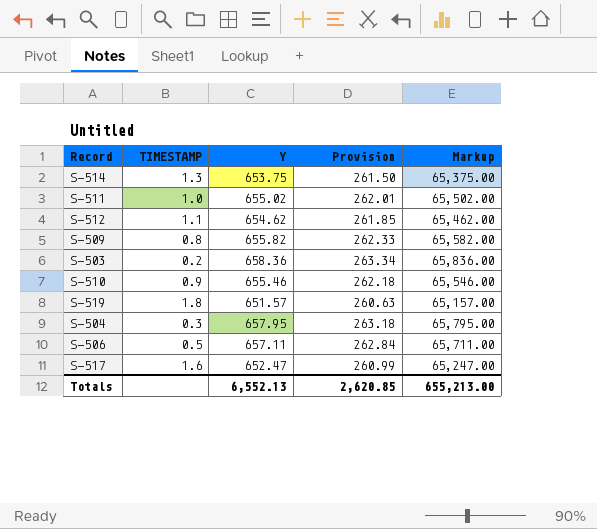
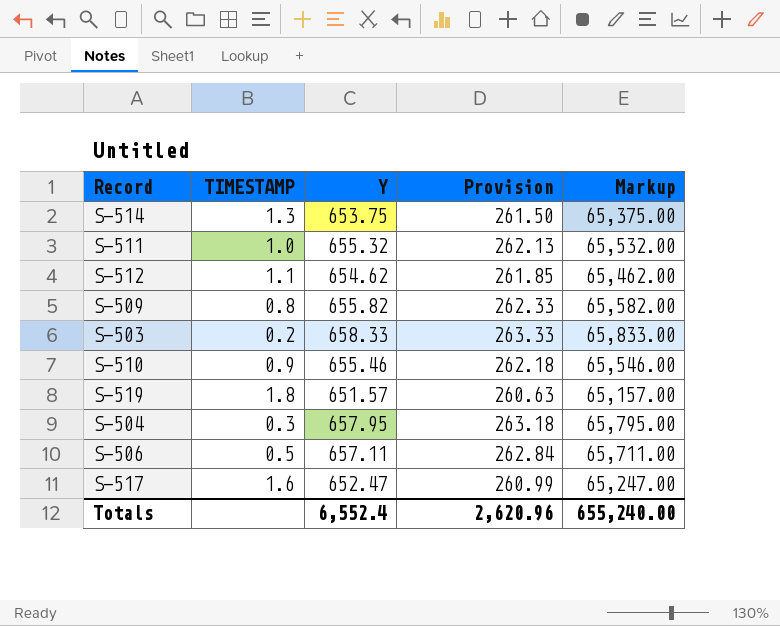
S-511 | Y: 655.02 -> 655.32
S-511 | Provision: 262.01 -> 262.13
S-511 | Markup: 65,502.00 -> 65,532.00
S-503 | Y: 658.36 -> 658.33
S-503 | Provision: 263.34 -> 263.33
S-503 | Markup: 65,836.00 -> 65,833.00
Totals | Y: 6,552.13 -> 6,552.4
Totals | Provision: 2,620.85 -> 2,620.96
Totals | Markup: 655,213.00 -> 655,240.00

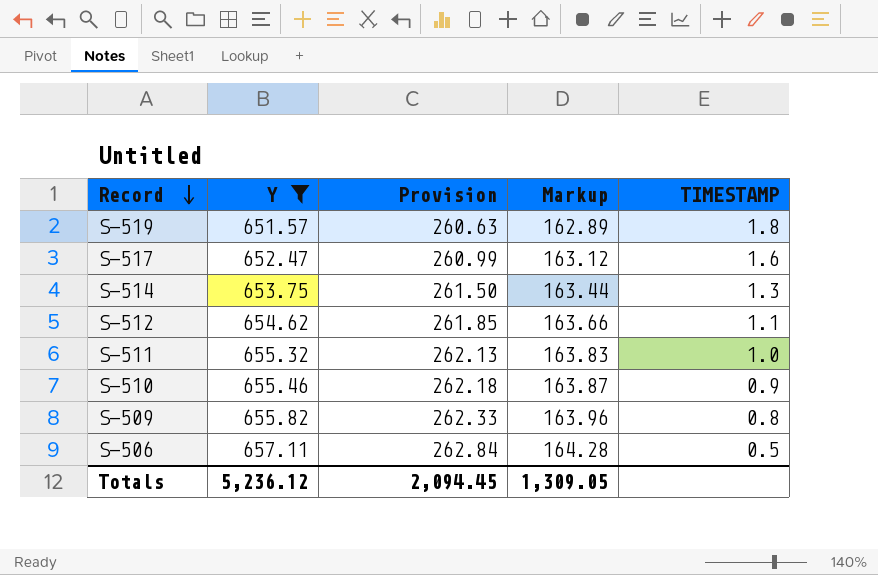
filter: none -> Y <= 657.11
row order: none -> Record descending
column Markup | formula: [Y] * 100 -> [Y] * 0.25
column TIMESTAMP | position: 2 -> 5
Totals | Y: 6,552.4 -> 5,236.12
Totals | Provision: 2,620.96 -> 2,094.45
Totals | Markup: 655,240.00 -> 1,309.05

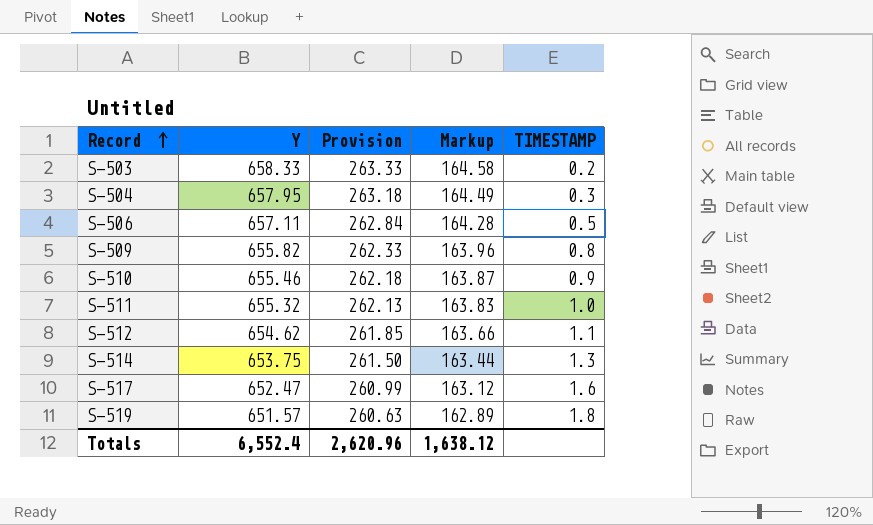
filter: Y <= 657.11 -> none
row order: Record descending -> Record ascending
Totals | Y: 5,236.12 -> 6,552.4
Totals | Provision: 2,094.45 -> 2,620.96
Totals | Markup: 1,309.05 -> 1,638.12

